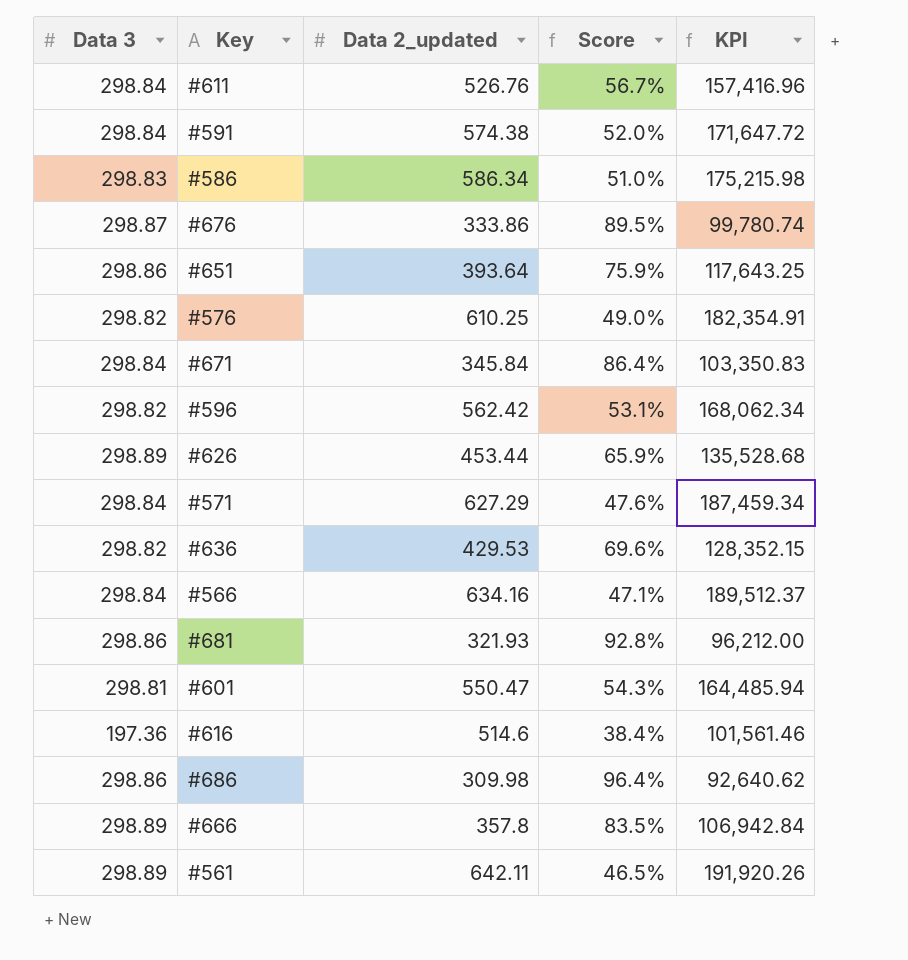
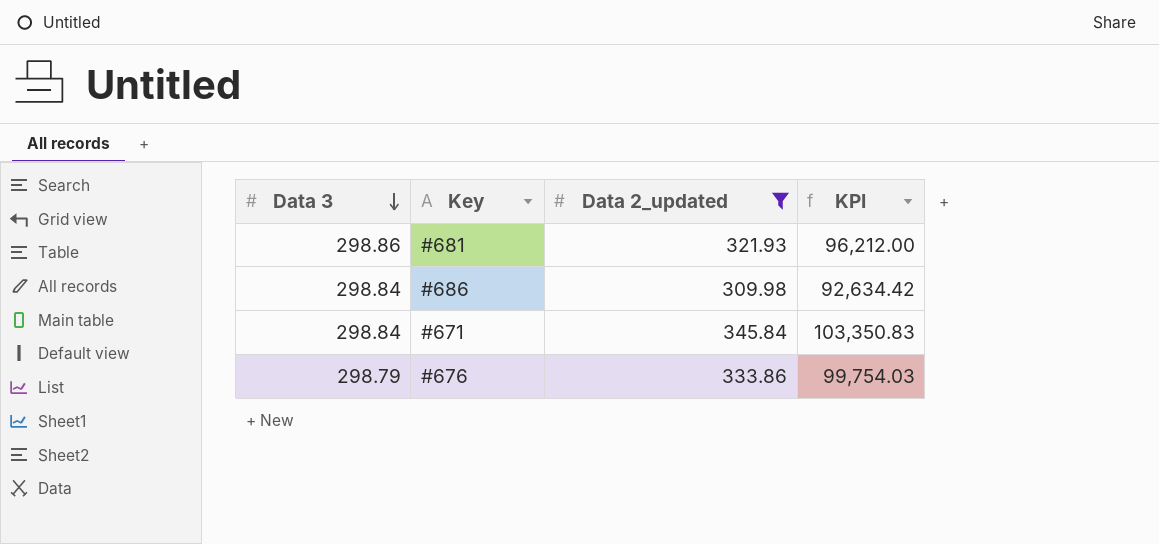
filter: none -> Data 2_updated <= 345.84
row order: none -> Data 3 descending
column Score | formula: [Data 3] / [Data 2_updated] -> none
#686 | Data 3: 298.86 -> 298.84
#686 | KPI: 92,640.62 -> 92,634.42
#676 | Data 3: 298.87 -> 298.79
#676 | KPI: 99,780.74 -> 99,754.03

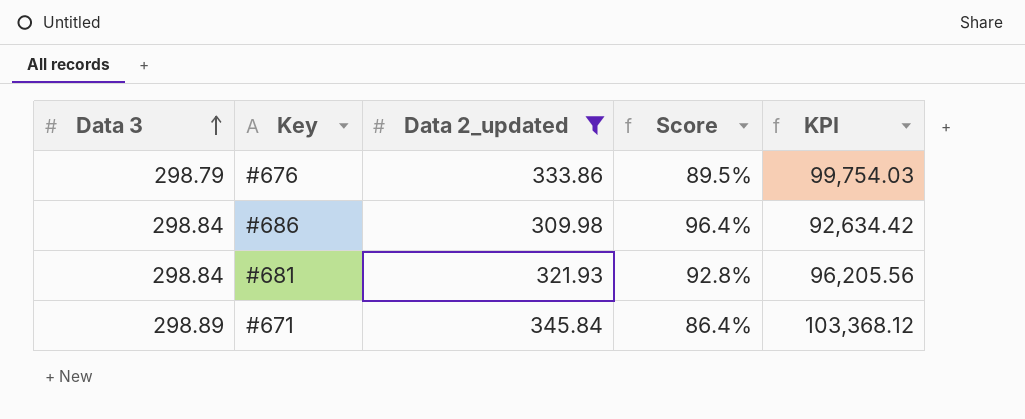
row order: Data 3 descending -> Data 3 ascending
column Score | formula: none -> [Data 3] / [Data 2_updated]
#681 | Data 3: 298.86 -> 298.84
#681 | KPI: 96,212.00 -> 96,205.56
#671 | Data 3: 298.84 -> 298.89
#671 | KPI: 103,350.83 -> 103,368.12

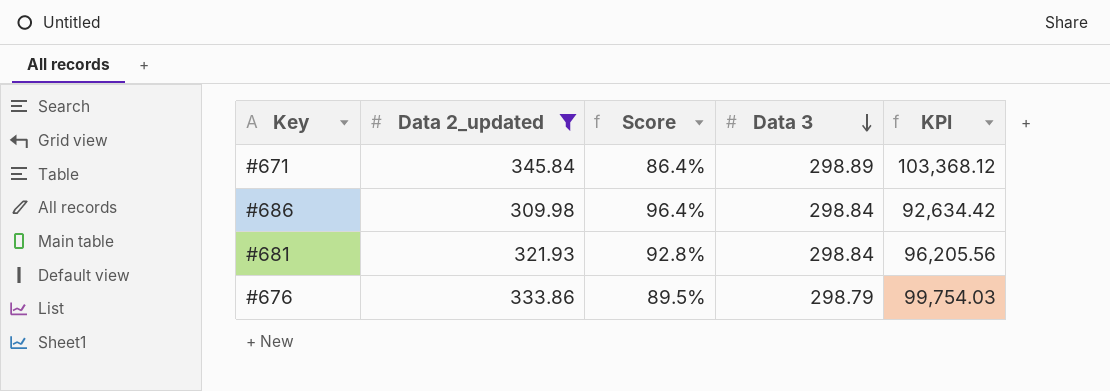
row order: Data 3 ascending -> Data 3 descending
column Data 3 | position: 1 -> 4

